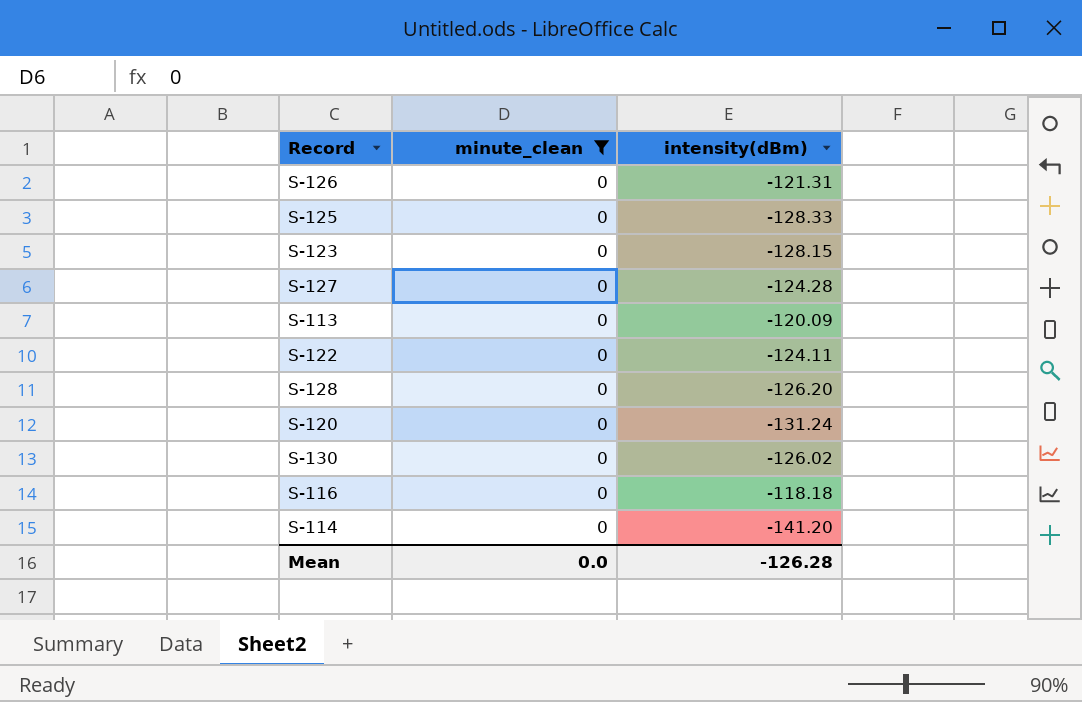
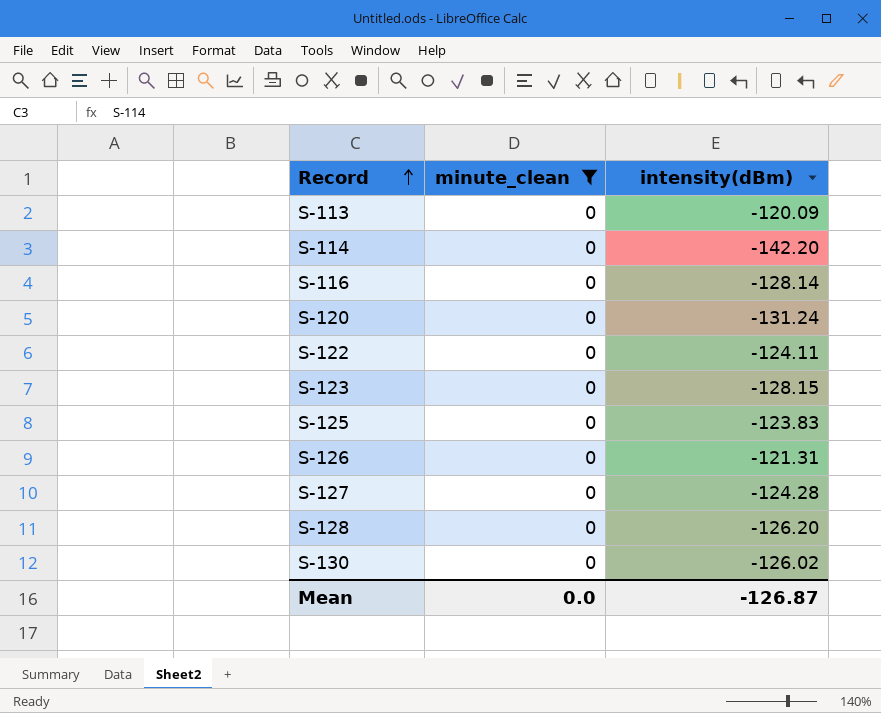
row order: none -> Record ascending
S-114 | intensity(dBm): -141.20 -> -142.20
S-116 | intensity(dBm): -118.18 -> -128.14
S-125 | intensity(dBm): -128.33 -> -123.83
Mean | intensity(dBm): -126.28 -> -126.87

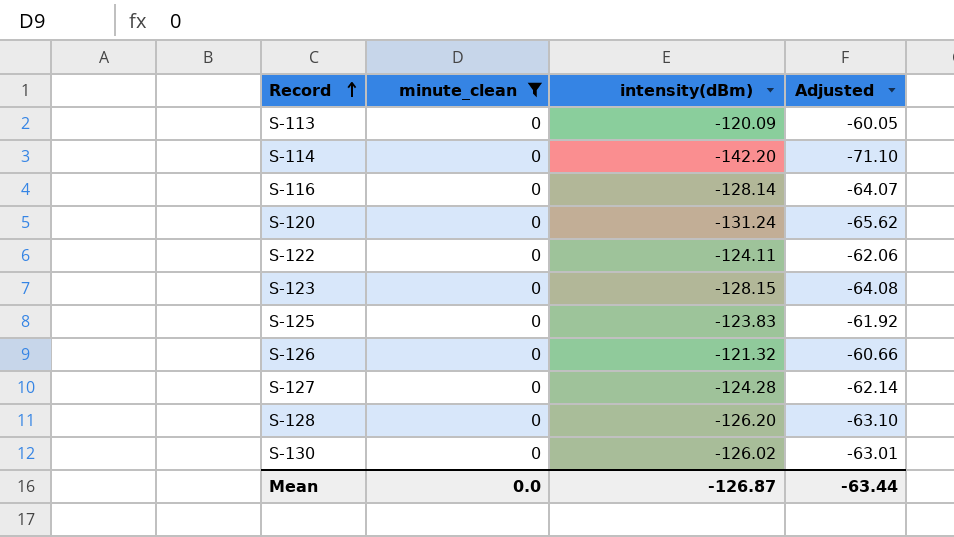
column Adjusted | formula: none -> [intensity(dBm)] * 0.5
S-126 | intensity(dBm): -121.31 -> -121.32

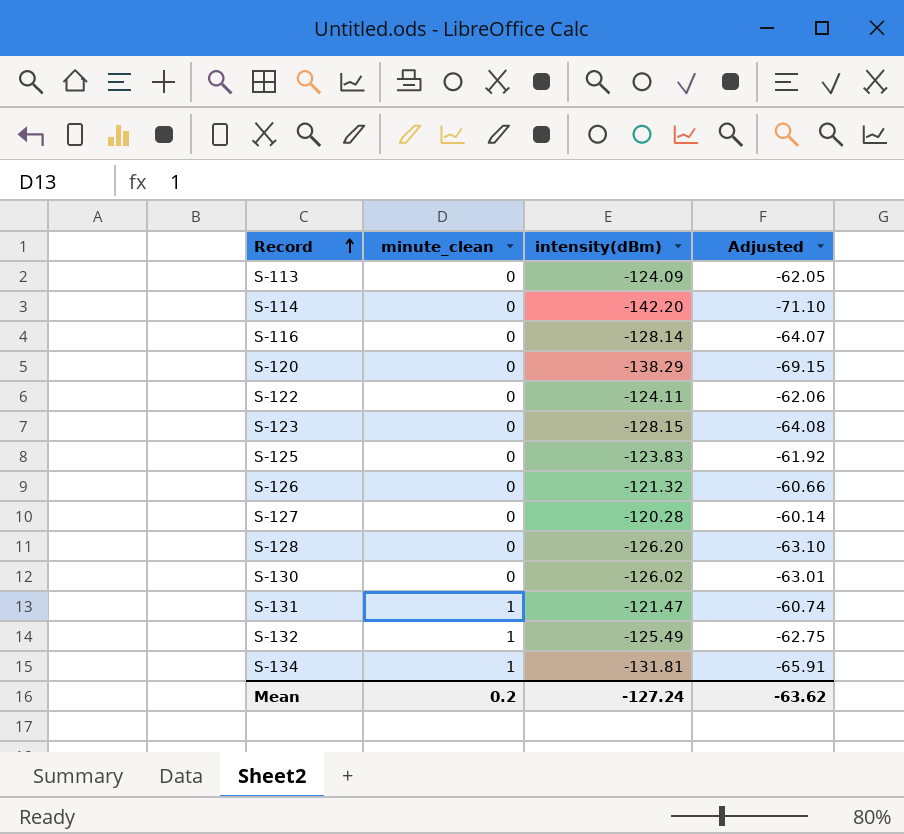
filter: minute_clean = 0 -> none
S-113 | intensity(dBm): -120.09 -> -124.09
S-113 | Adjusted: -60.05 -> -62.05
S-120 | intensity(dBm): -131.24 -> -138.29
S-120 | Adjusted: -65.62 -> -69.15
S-127 | intensity(dBm): -124.28 -> -120.28
S-127 | Adjusted: -62.14 -> -60.14
Mean | minute_clean: 0.0 -> 0.2
Mean | intensity(dBm): -126.87 -> -127.24
Mean | Adjusted: -63.44 -> -63.62

